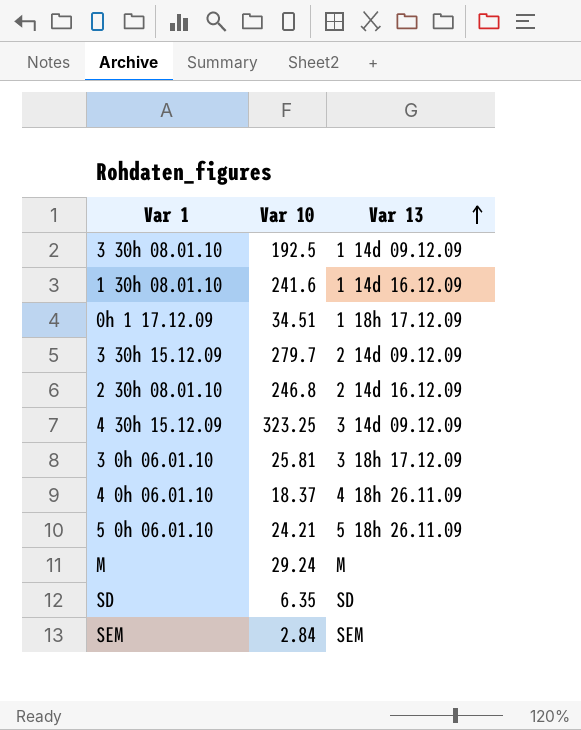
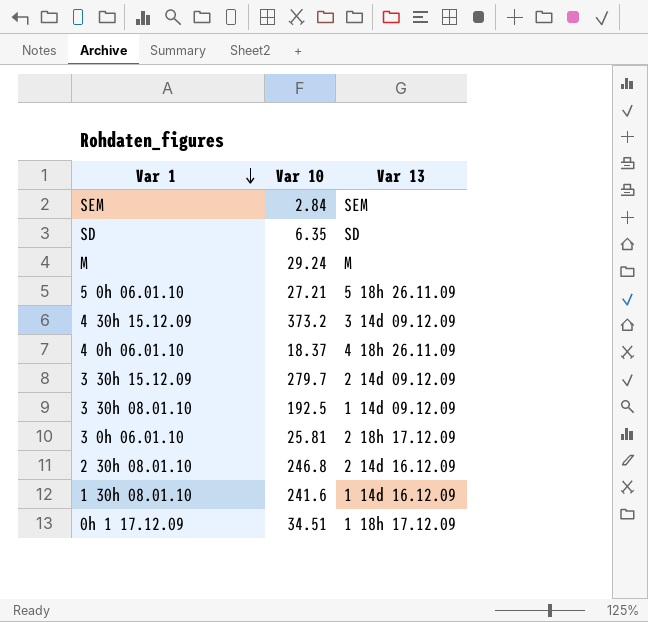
row order: Var 13 ascending -> Var 1 descending
5 0h 06.01.10 | Var 10: 24.21 -> 27.21
4 30h 15.12.09 | Var 10: 323.25 -> 373.2
3 0h 06.01.10 | Var 13: 3 18h 17.12.09 -> 2 18h 17.12.09

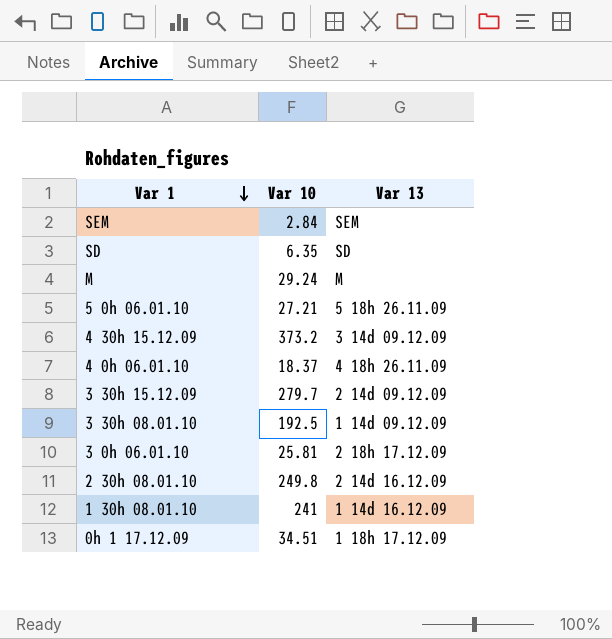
2 30h 08.01.10 | Var 10: 246.8 -> 249.8
1 30h 08.01.10 | Var 10: 241.6 -> 241

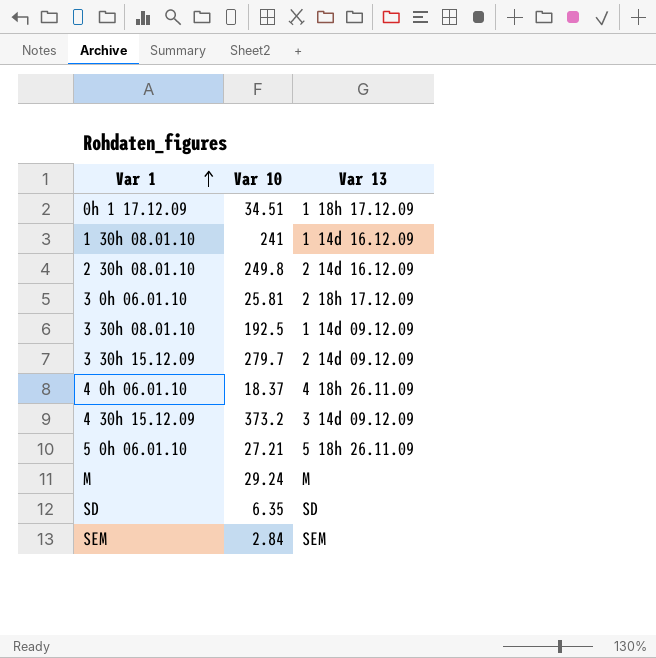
row order: Var 1 descending -> Var 1 ascending

